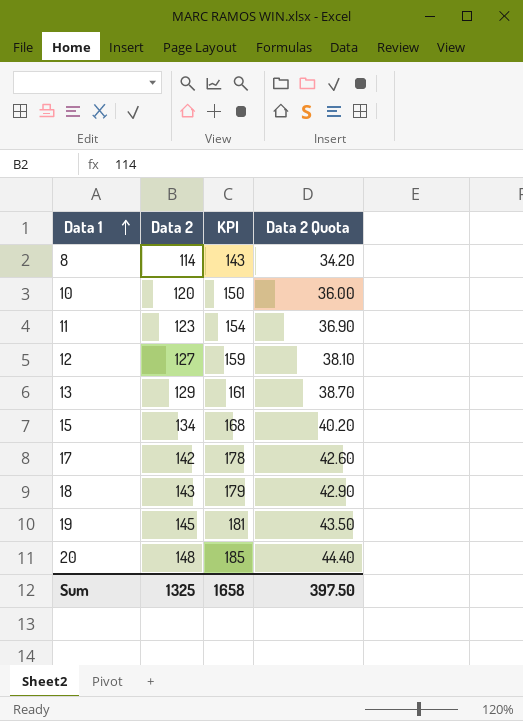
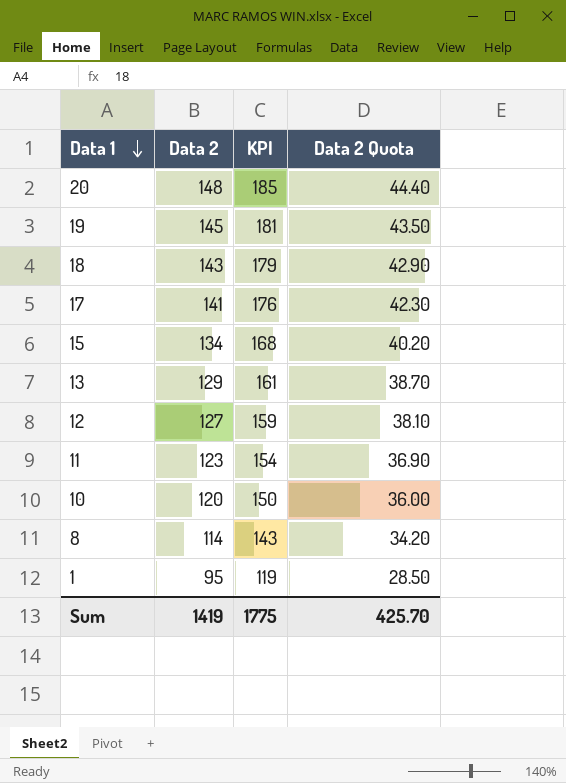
row order: Data 1 ascending -> Data 1 descending
17 | Data 2: 142 -> 141
17 | KPI: 178 -> 176
17 | Data 2 Quota: 42.60 -> 42.30
row 1: none -> 95 | 119 | 28.50
Sum | Data 2: 1325 -> 1419
Sum | KPI: 1658 -> 1775
Sum | Data 2 Quota: 397.50 -> 425.70

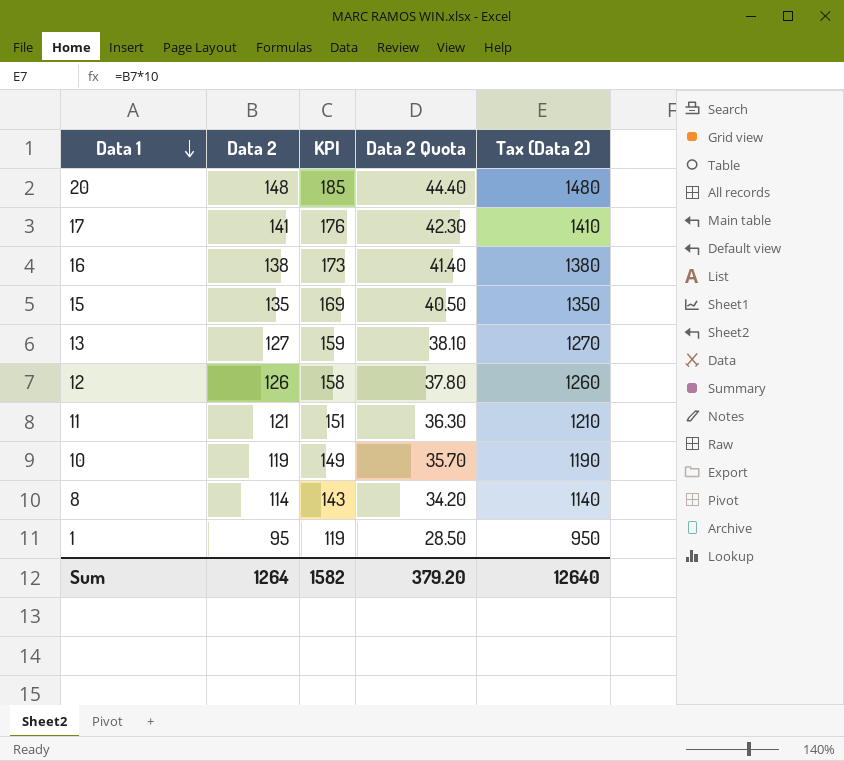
column Tax (Data 2) | formula: none -> [Data 2] * 10
row 19: 145 | 181 | 43.50 -> none
row 18: 143 | 179 | 42.90 -> none
row 16: none -> 138 | 173 | 41.40 | 1380
15 | Data 2: 134 -> 135
15 | KPI: 168 -> 169
15 | Data 2 Quota: 40.20 -> 40.50
13 | Data 2: 129 -> 127
13 | KPI: 161 -> 159
13 | Data 2 Quota: 38.70 -> 38.10
12 | Data 2: 127 -> 126
12 | KPI: 159 -> 158
12 | Data 2 Quota: 38.10 -> 37.80
11 | Data 2: 123 -> 121
11 | KPI: 154 -> 151
11 | Data 2 Quota: 36.90 -> 36.30
10 | Data 2: 120 -> 119
10 | KPI: 150 -> 149
10 | Data 2 Quota: 36.00 -> 35.70
Sum | Data 2: 1419 -> 1264
Sum | KPI: 1775 -> 1582
Sum | Data 2 Quota: 425.70 -> 379.20

